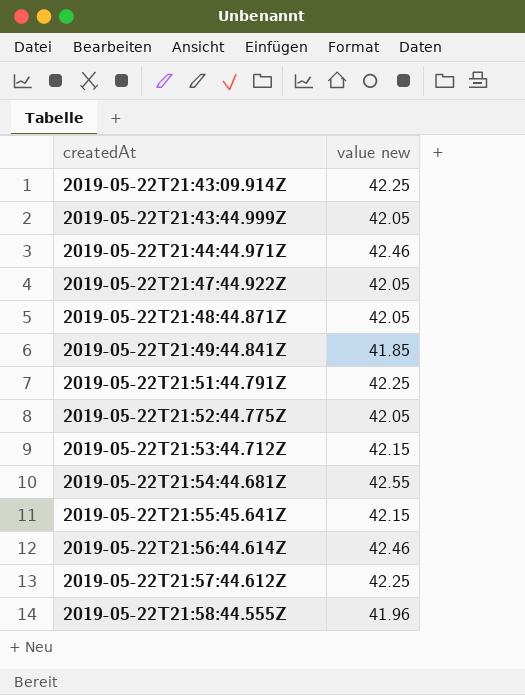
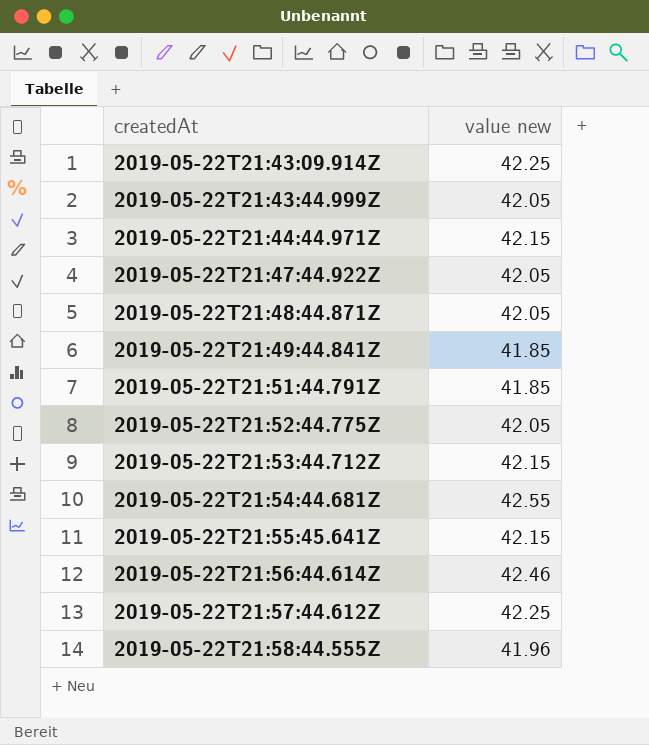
2019-05-22T21:44:44.971Z | value new: 42.46 -> 42.15
2019-05-22T21:51:44.791Z | value new: 42.25 -> 41.85

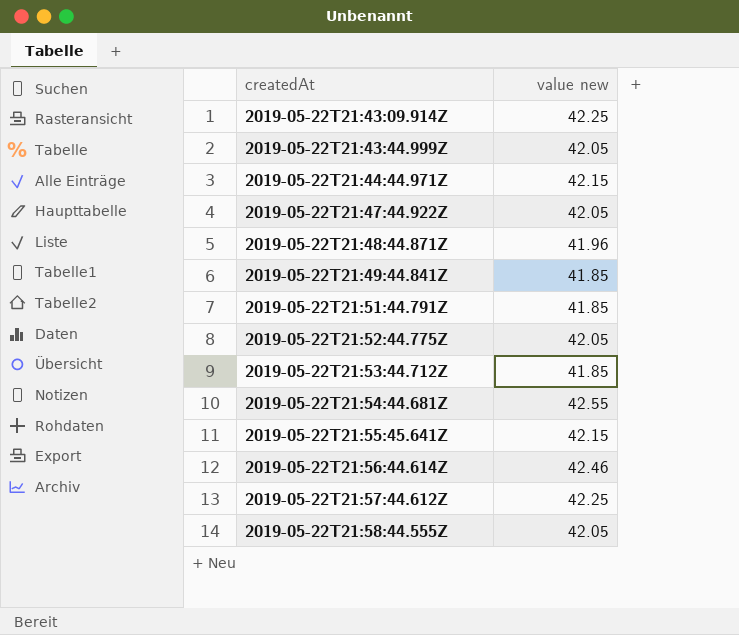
2019-05-22T21:48:44.871Z | value new: 42.05 -> 41.96
2019-05-22T21:53:44.712Z | value new: 42.15 -> 41.85
2019-05-22T21:58:44.555Z | value new: 41.96 -> 42.05

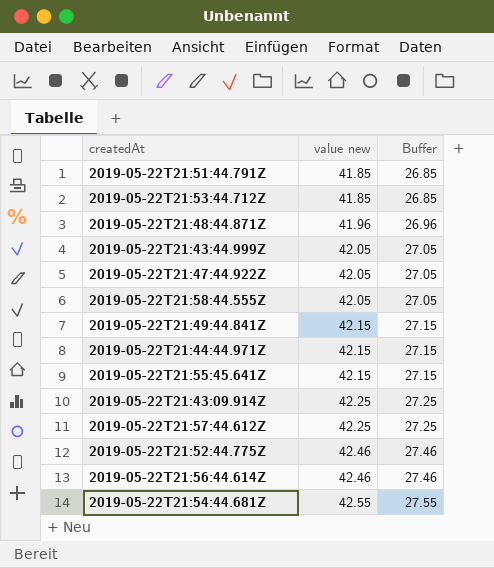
row order: createdAt ascending -> value new ascending
column Buffer | formula: none -> [value new] - 15
2019-05-22T21:49:44.841Z | value new: 41.85 -> 42.15
2019-05-22T21:52:44.775Z | value new: 42.05 -> 42.46

